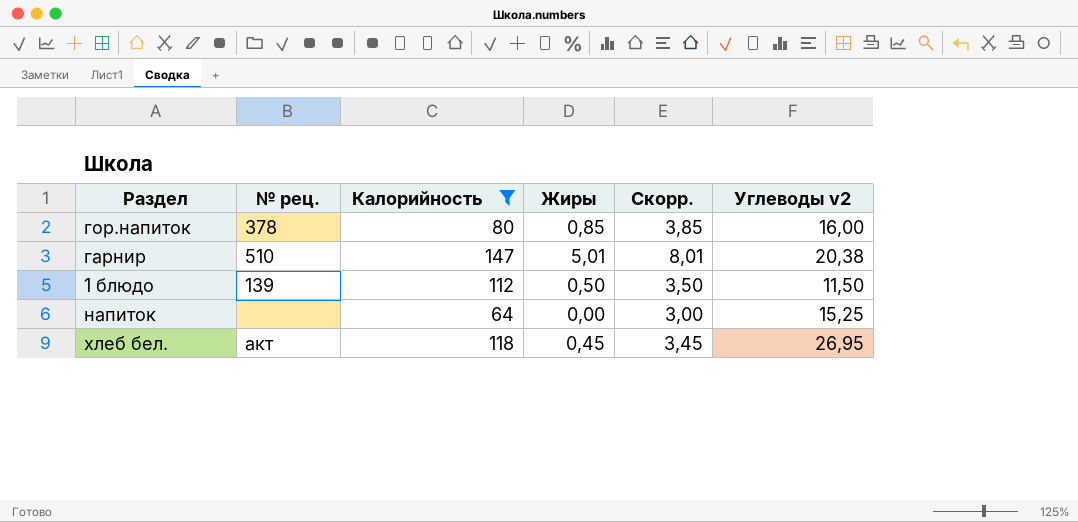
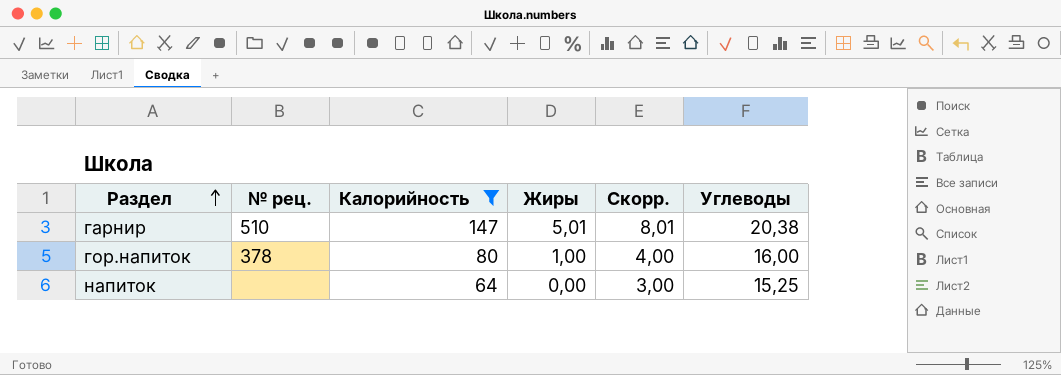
row order: none -> Раздел ascending
column name: Углеводы v2 -> Углеводы
row 1 блюдо: 139 | 112 | 0,50 | 3,50 | 11,50 -> none
row хлеб бел.: акт | 118 | 0,45 | 3,45 | 26,95 -> none
гор.напиток | Жиры: 0,85 -> 1,00
гор.напиток | Скорр.: 3,85 -> 4,00

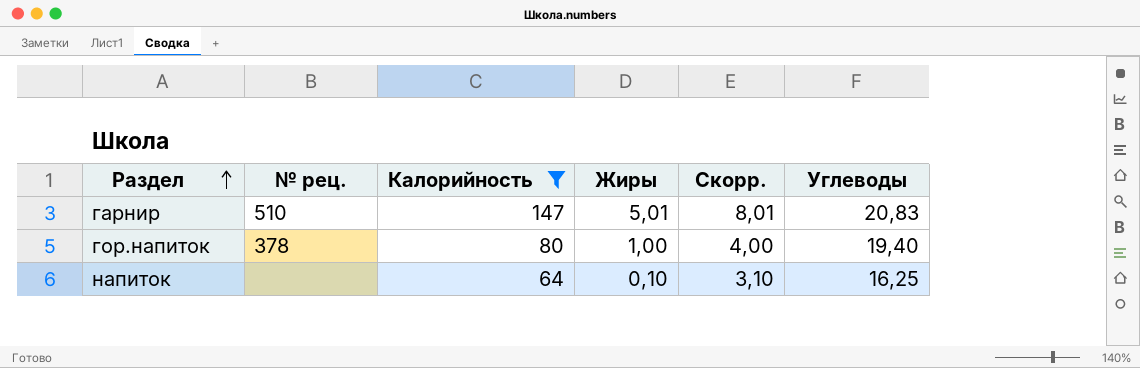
гарнир | Углеводы: 20,38 -> 20,83
гор.напиток | Углеводы: 16,00 -> 19,40
напиток | Жиры: 0,00 -> 0,10
напиток | Скорр.: 3,00 -> 3,10
напиток | Углеводы: 15,25 -> 16,25

